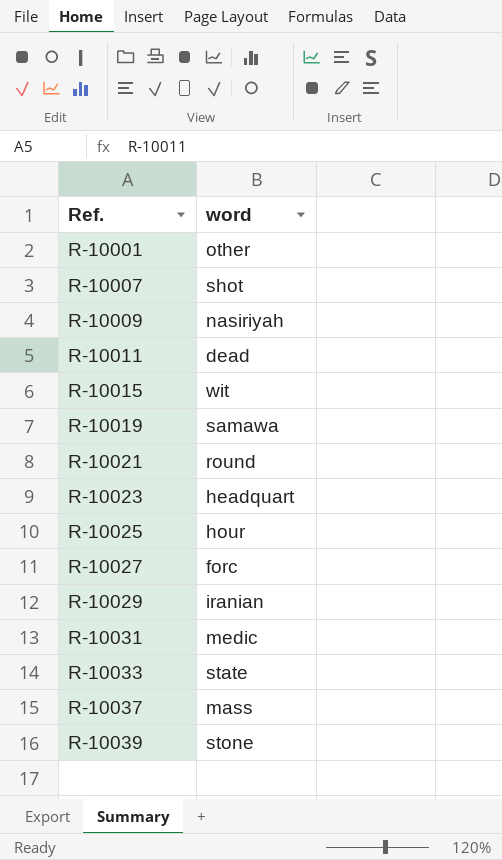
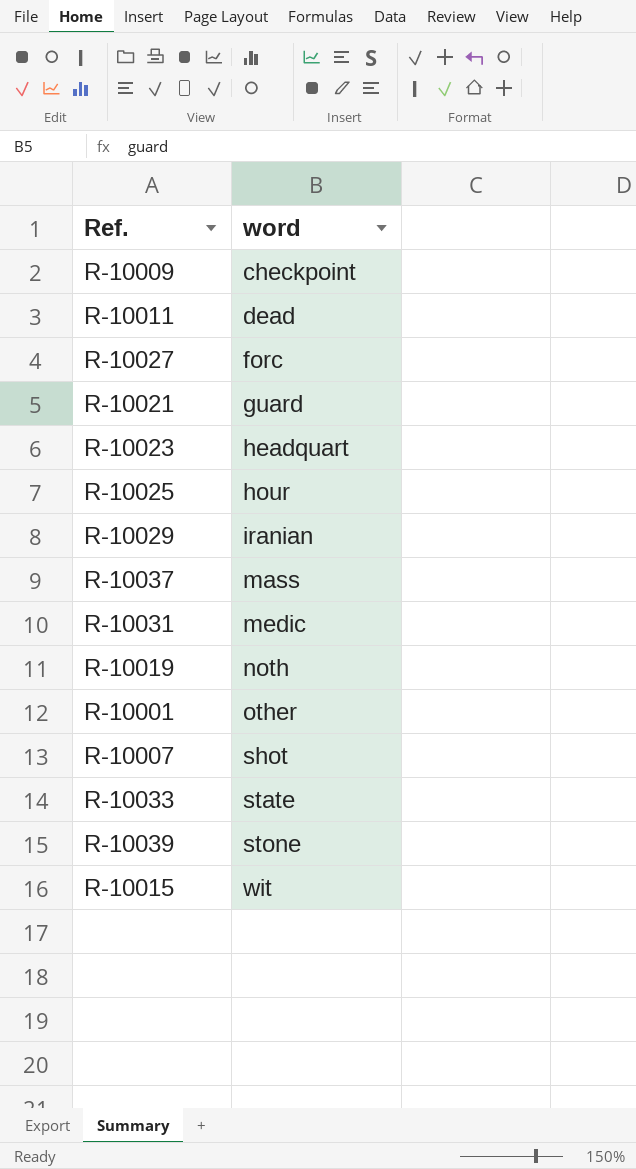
row order: Ref. ascending -> word ascending
R-10009 | word: nasiriyah -> checkpoint
R-10021 | word: round -> guard
R-10019 | word: samawa -> noth

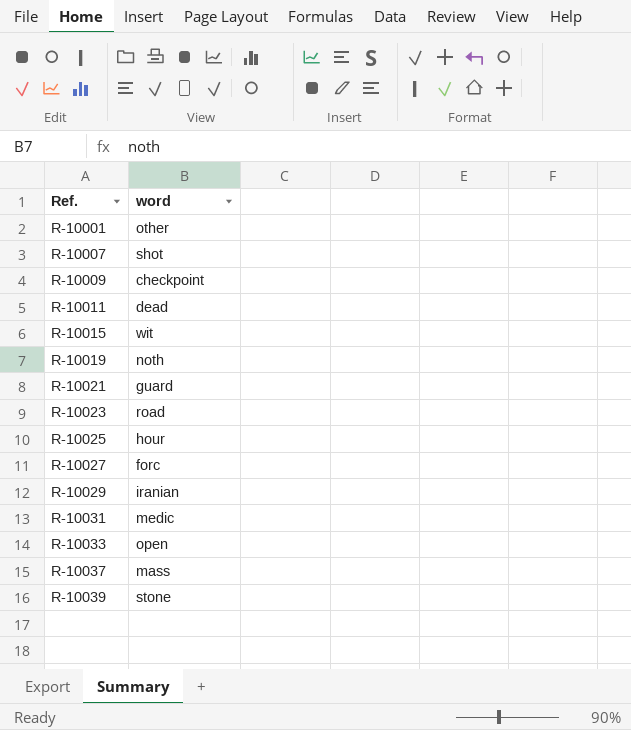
row order: word ascending -> Ref. ascending
R-10023 | word: headquart -> road
R-10033 | word: state -> open

